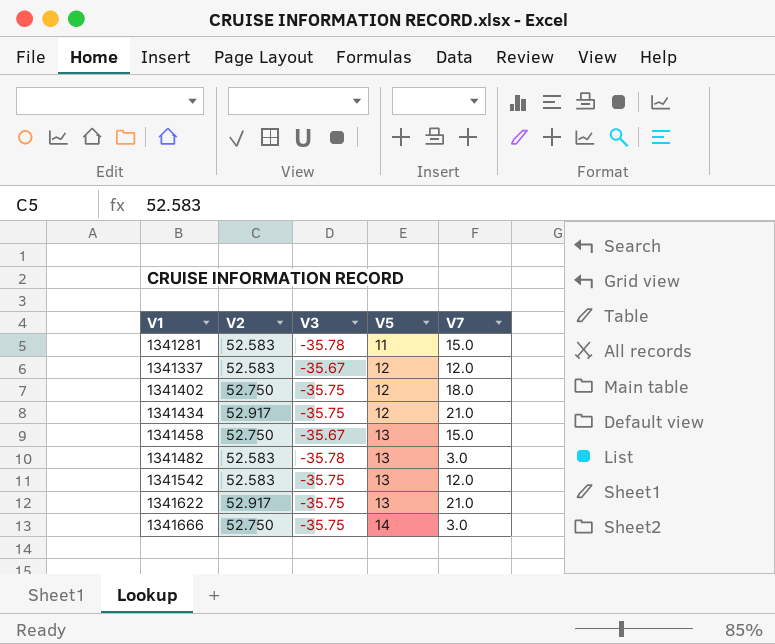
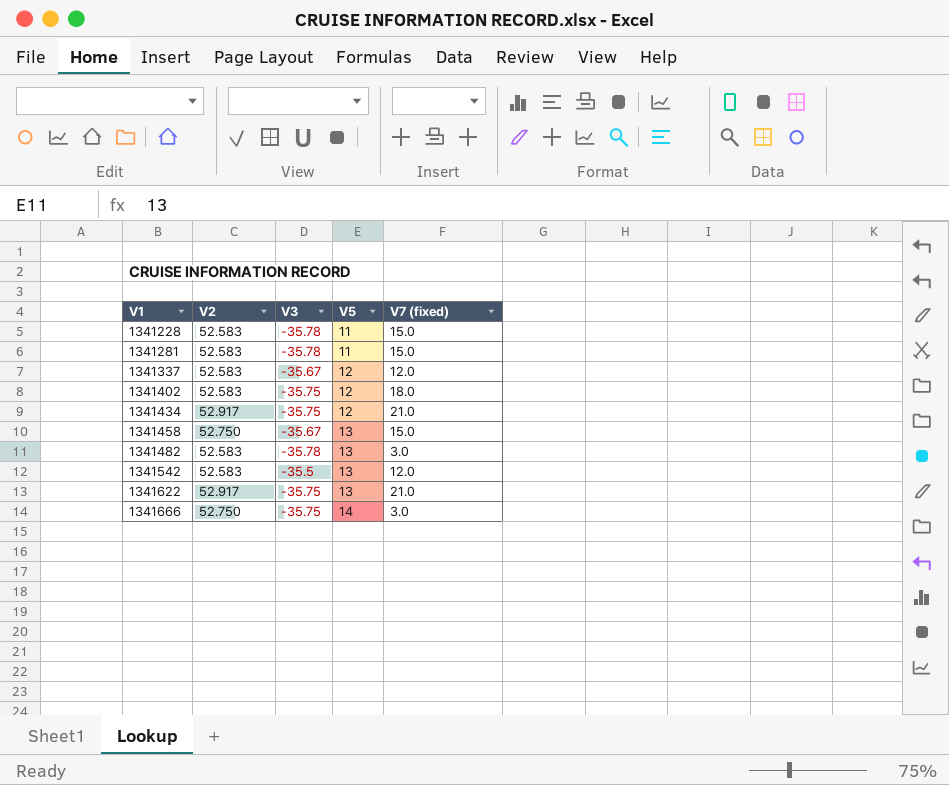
column name: V7 -> V7 (fixed)
row 1341228: none -> 52.583 | -35.78 | 11 | 15.0
1341402 | V2: 52.750 -> 52.583
1341542 | V3: -35.75 -> -35.5

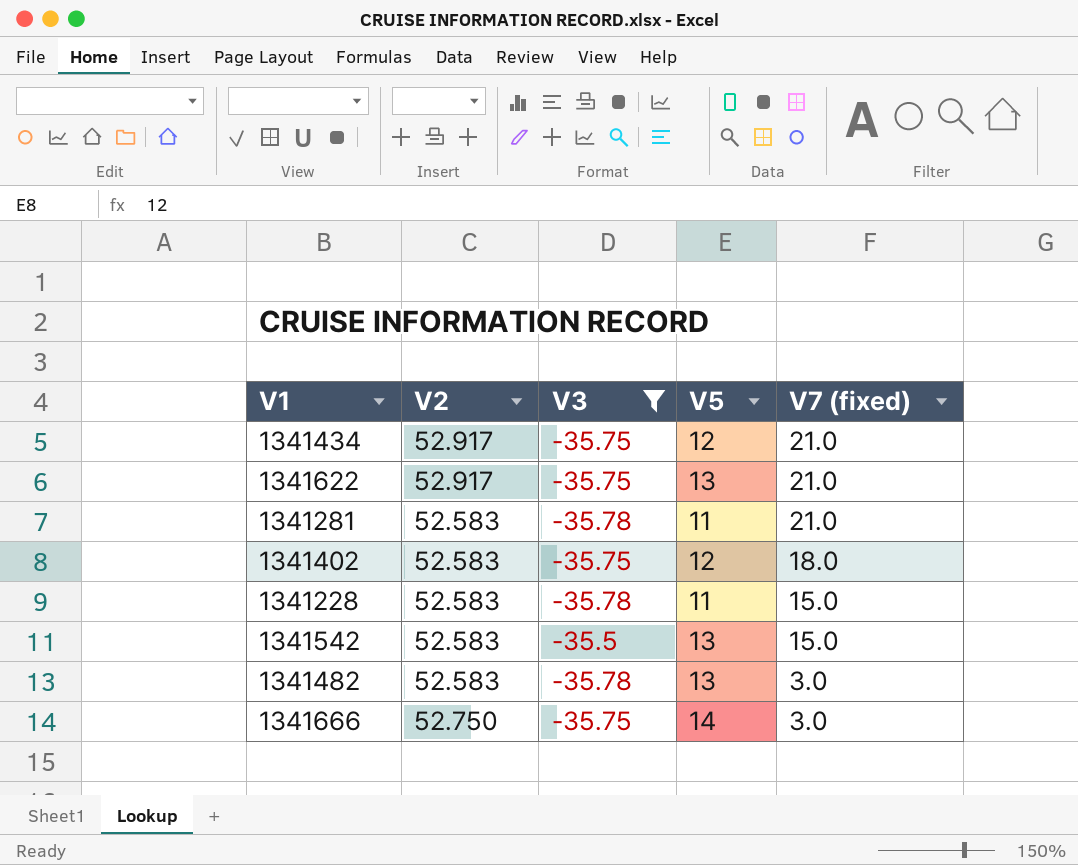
filter: none -> V3 != -35.67
row order: V1 ascending -> V7 (fixed) descending
1341281 | V7 (fixed): 15.0 -> 21.0
1341542 | V7 (fixed): 12.0 -> 15.0

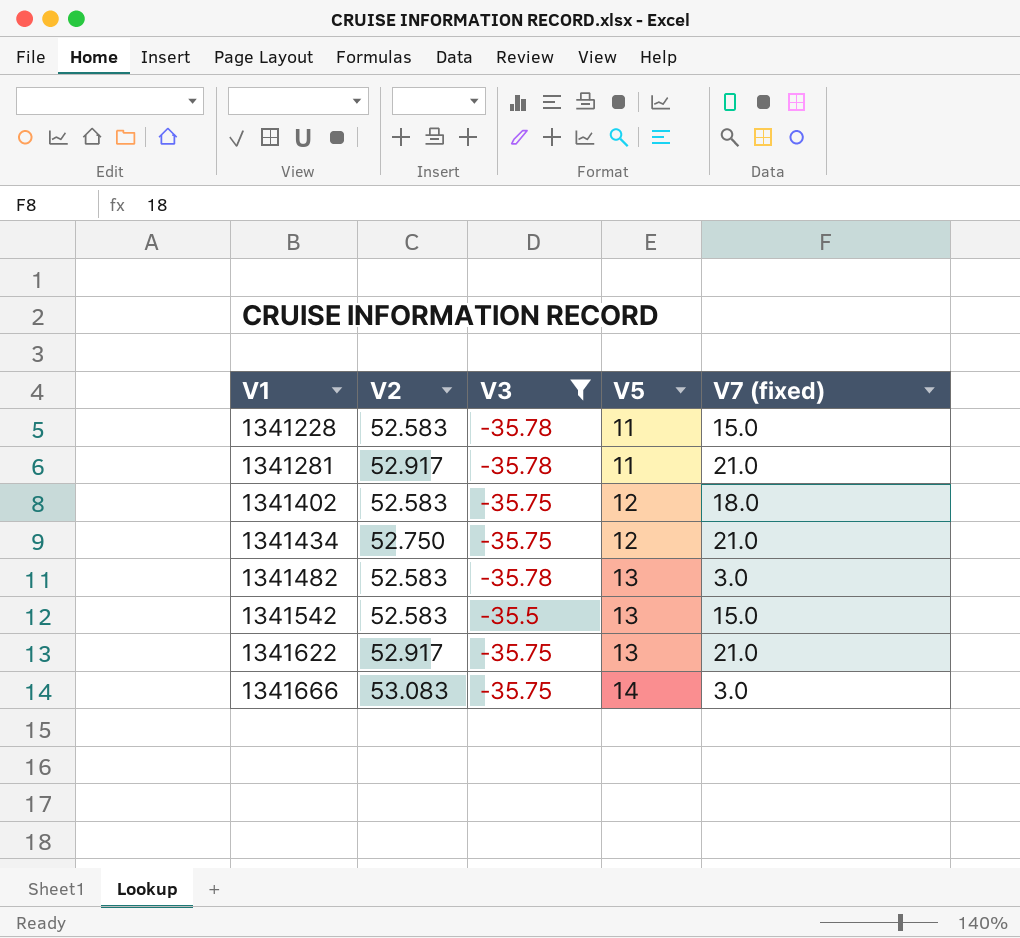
row order: V7 (fixed) descending -> V1 ascending
1341281 | V2: 52.583 -> 52.917
1341434 | V2: 52.917 -> 52.750
1341666 | V2: 52.750 -> 53.083

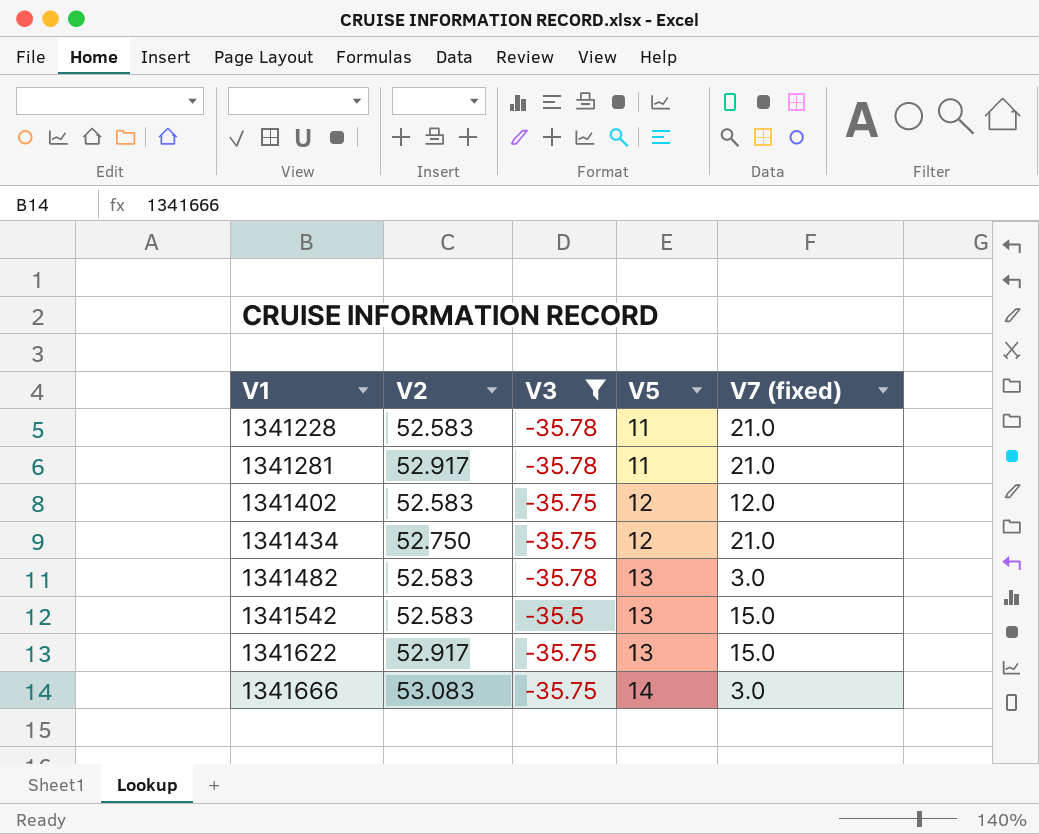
1341228 | V7 (fixed): 15.0 -> 21.0
1341402 | V7 (fixed): 18.0 -> 12.0
1341622 | V7 (fixed): 21.0 -> 15.0

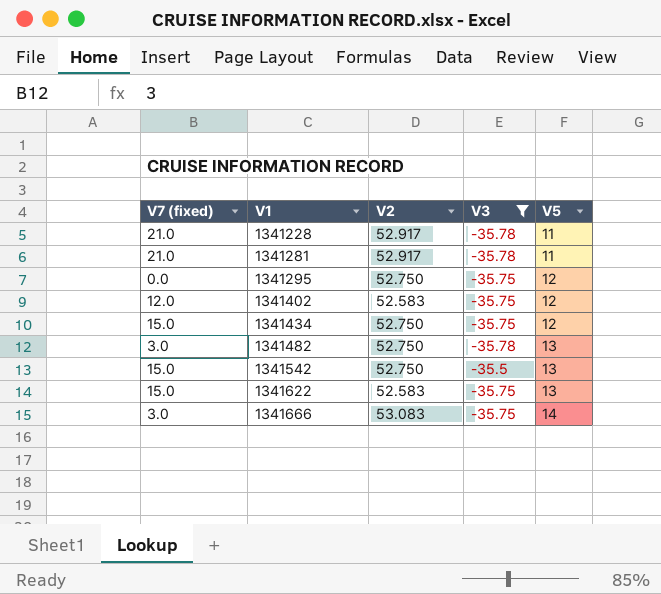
column V7 (fixed) | position: 5 -> 1
1341228 | V2: 52.583 -> 52.917
row 1341295: none -> 0.0 | 52.750 | -35.75 | 12
1341434 | V7 (fixed): 21.0 -> 15.0
1341482 | V2: 52.583 -> 52.750
1341542 | V2: 52.583 -> 52.750
1341622 | V2: 52.917 -> 52.583

